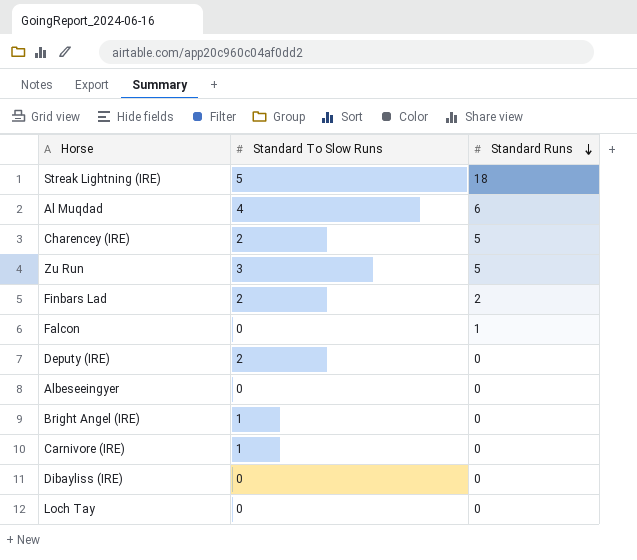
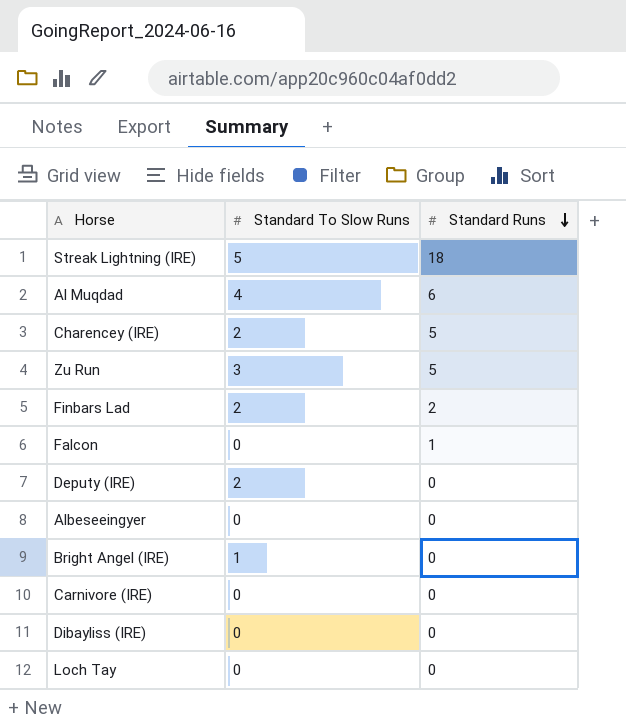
Carnivore (IRE) | Standard To Slow Runs: 1 -> 0

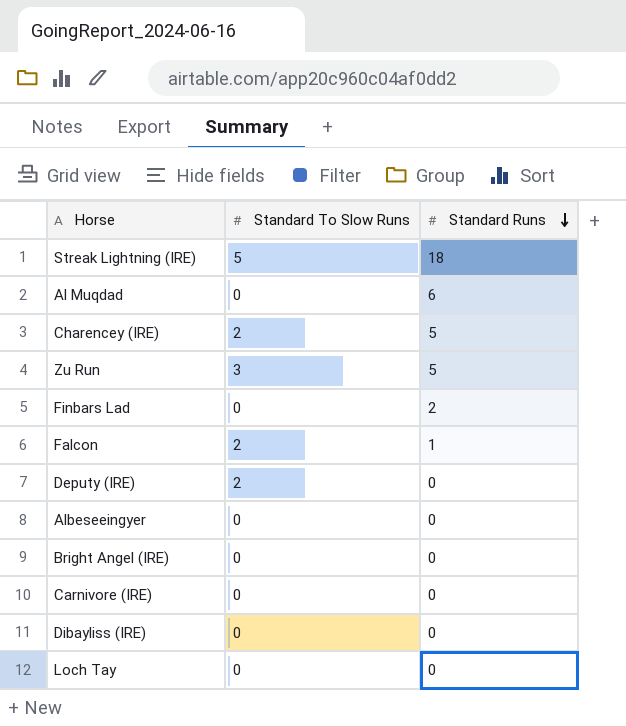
Al Muqdad | Standard To Slow Runs: 4 -> 0
Finbars Lad | Standard To Slow Runs: 2 -> 0
Falcon | Standard To Slow Runs: 0 -> 2
Bright Angel (IRE) | Standard To Slow Runs: 1 -> 0

